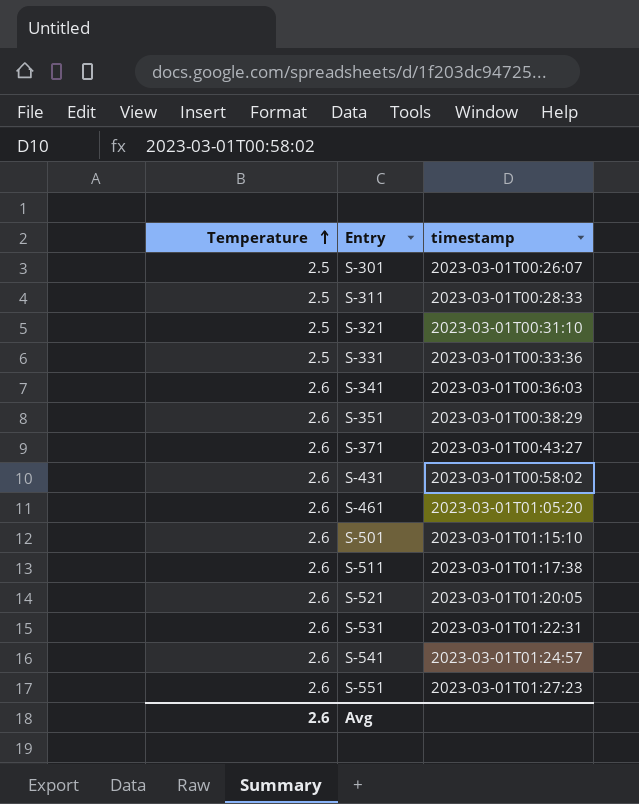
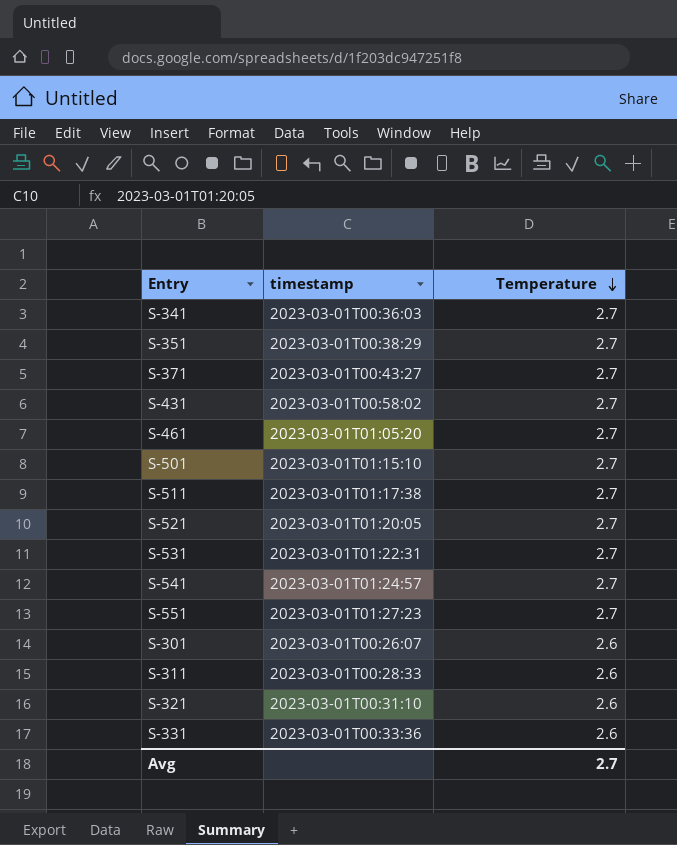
row order: Temperature ascending -> Temperature descending
column Temperature | position: 1 -> 3
S-341 | Temperature: 2.6 -> 2.7
S-351 | Temperature: 2.6 -> 2.7
S-371 | Temperature: 2.6 -> 2.7
S-431 | Temperature: 2.6 -> 2.7
S-461 | Temperature: 2.6 -> 2.7
S-501 | Temperature: 2.6 -> 2.7
S-511 | Temperature: 2.6 -> 2.7
S-521 | Temperature: 2.6 -> 2.7
S-531 | Temperature: 2.6 -> 2.7
S-541 | Temperature: 2.6 -> 2.7
S-551 | Temperature: 2.6 -> 2.7
S-301 | Temperature: 2.5 -> 2.6
S-311 | Temperature: 2.5 -> 2.6
S-321 | Temperature: 2.5 -> 2.6
S-331 | Temperature: 2.5 -> 2.6
Avg | Temperature: 2.6 -> 2.7

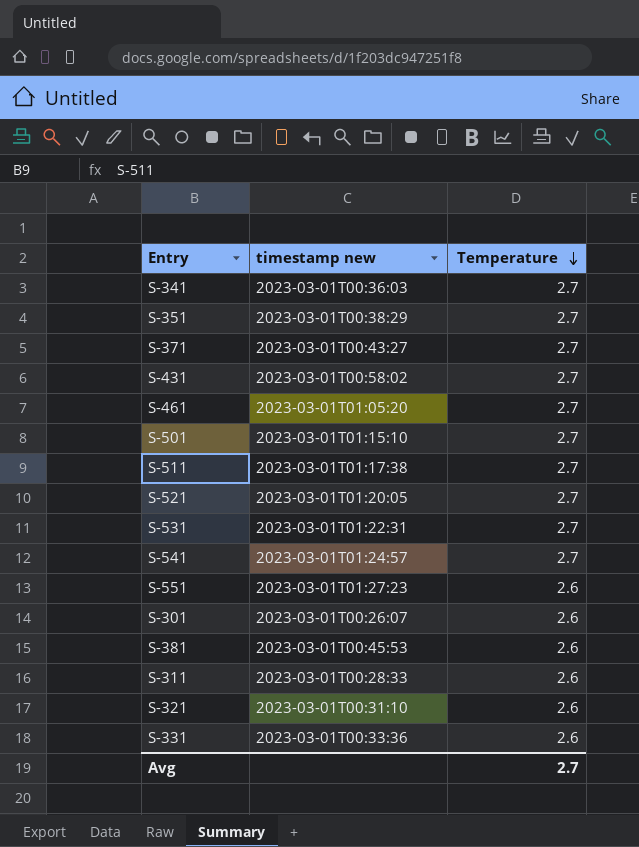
column name: timestamp -> timestamp new
S-551 | Temperature: 2.7 -> 2.6
row S-381: none -> 2023-03-01T00:45:53 | 2.6

